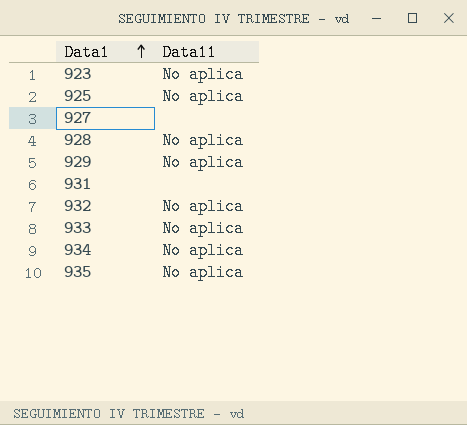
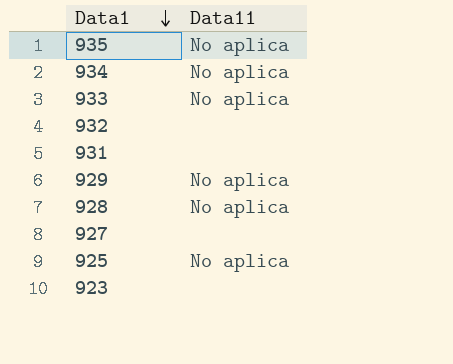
row order: Data1 ascending -> Data1 descending
932 | Data11: No aplica -> none
923 | Data11: No aplica -> none

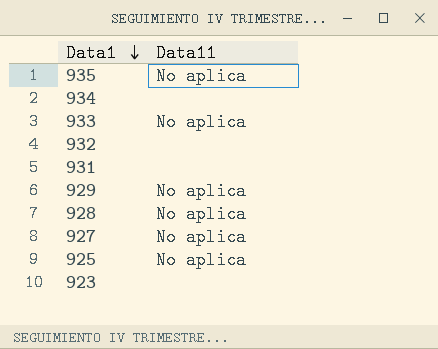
934 | Data11: No aplica -> none
927 | Data11: none -> No aplica

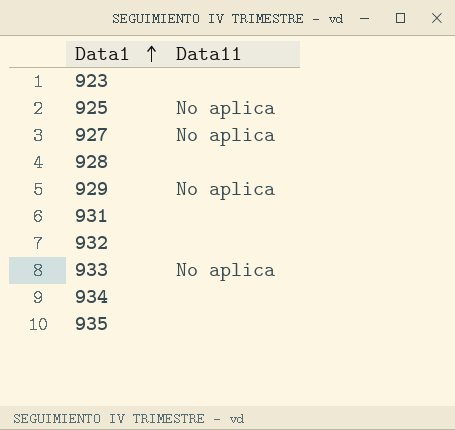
row order: Data1 descending -> Data1 ascending
928 | Data11: No aplica -> none
935 | Data11: No aplica -> none

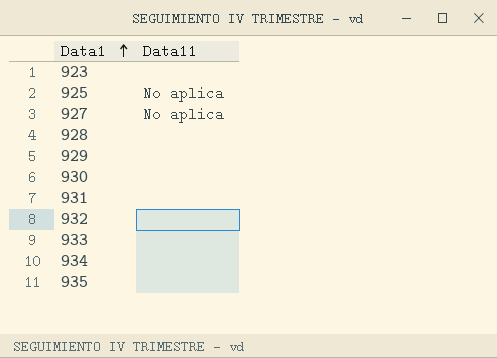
929 | Data11: No aplica -> none
row 930: none -> none
933 | Data11: No aplica -> none

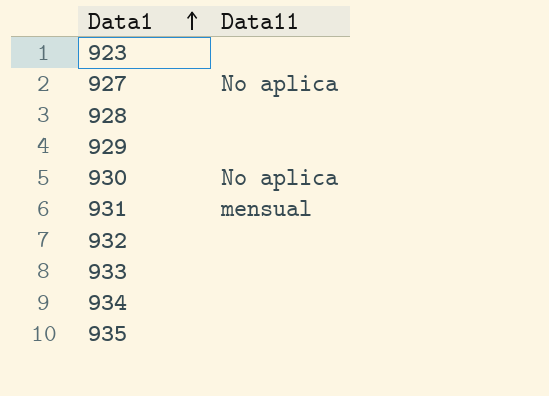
row 925: No aplica -> none
930 | Data11: none -> No aplica
931 | Data11: none -> mensual

